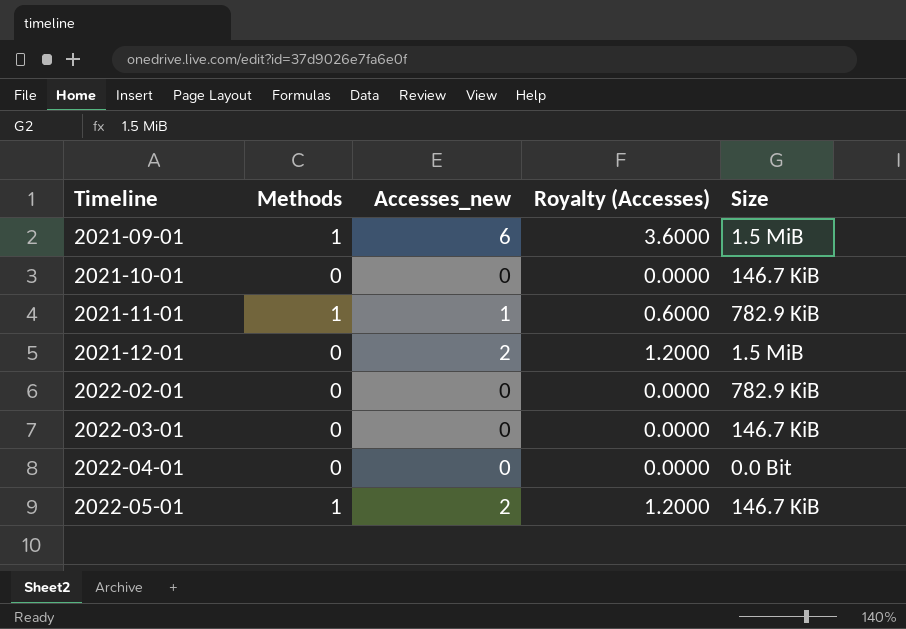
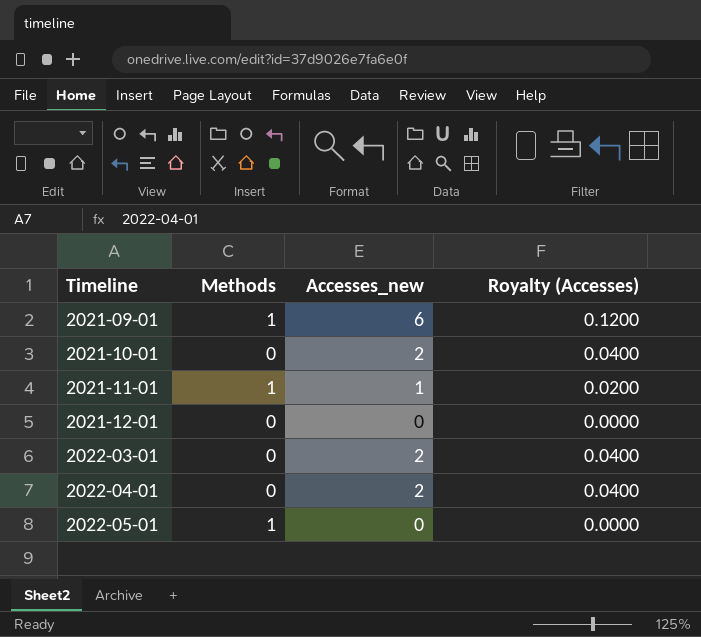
column Size | position: 5 -> none
column Royalty (Accesses) | formula: [Accesses_new] * 0.6 -> [Accesses_new] * 0.02
row 2022-02-01: 0 | 0 | 0.0000 | 782.9 KiB -> none
2021-10-01 | Accesses_new: 0 -> 2
2021-12-01 | Accesses_new: 2 -> 0
2022-03-01 | Accesses_new: 0 -> 2
2022-04-01 | Accesses_new: 0 -> 2
2022-05-01 | Accesses_new: 2 -> 0

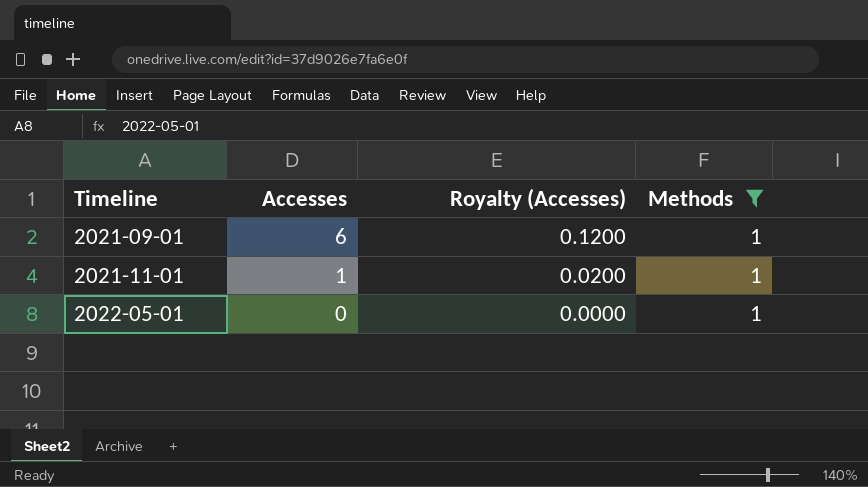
filter: none -> Methods = 1
column name: Accesses_new -> Accesses
column Methods | position: 2 -> 4

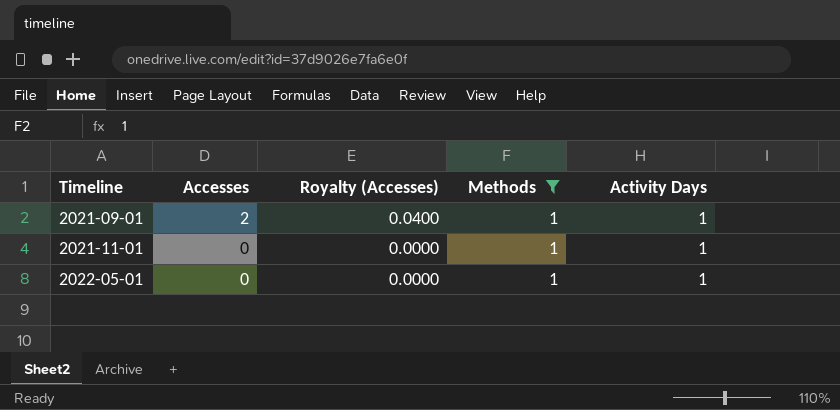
column Activity Days | position: none -> 5
2021-09-01 | Accesses: 6 -> 2
2021-09-01 | Royalty (Accesses): 0.1200 -> 0.0400
2021-11-01 | Accesses: 1 -> 0
2021-11-01 | Royalty (Accesses): 0.0200 -> 0.0000

